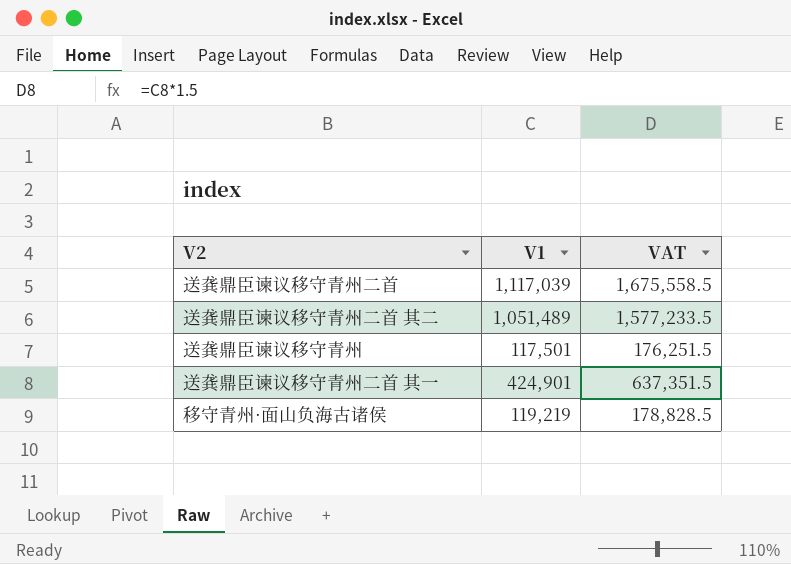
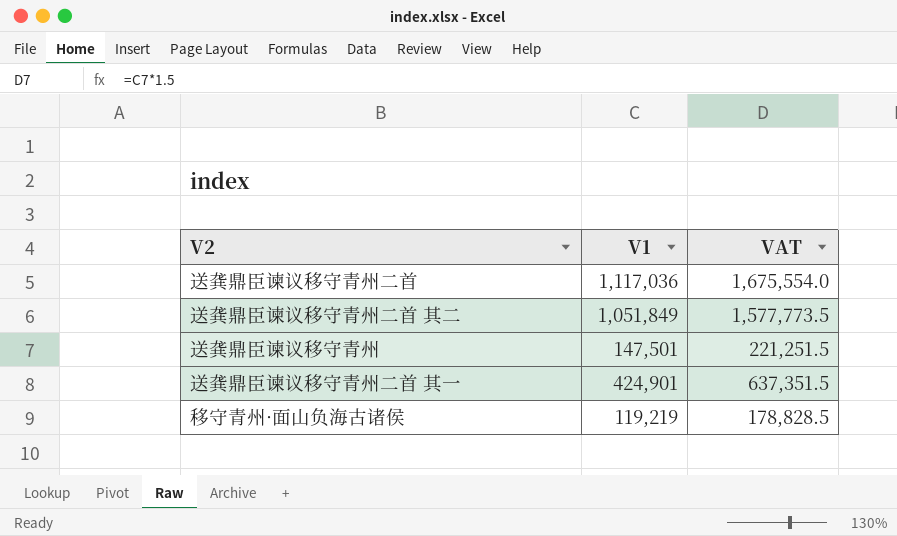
送龚鼎臣谏议移守青州二首 | V1: 1,117,039 -> 1,117,036
送龚鼎臣谏议移守青州二首 | VAT: 1,675,558.5 -> 1,675,554.0
送龚鼎臣谏议移守青州二首 其二 | V1: 1,051,489 -> 1,051,849
送龚鼎臣谏议移守青州二首 其二 | VAT: 1,577,233.5 -> 1,577,773.5
送龚鼎臣谏议移守青州 | V1: 117,501 -> 147,501
送龚鼎臣谏议移守青州 | VAT: 176,251.5 -> 221,251.5

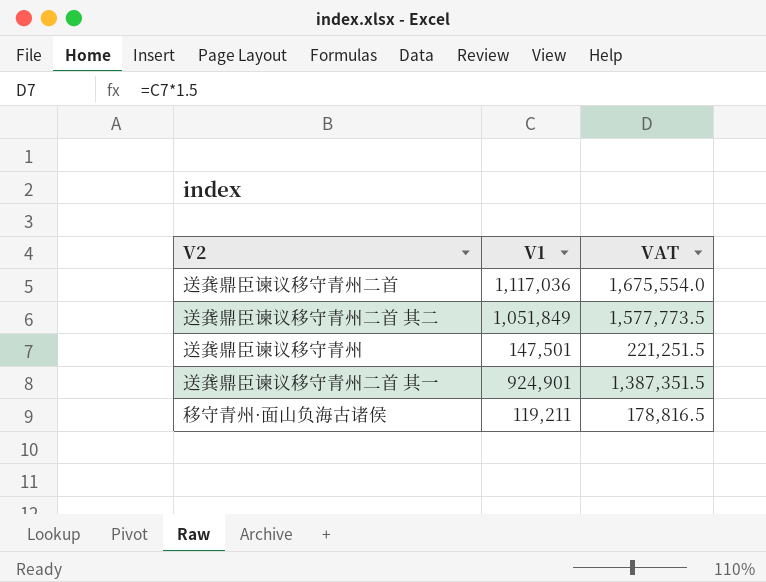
送龚鼎臣谏议移守青州二首 其一 | V1: 424,901 -> 924,901
送龚鼎臣谏议移守青州二首 其一 | VAT: 637,351.5 -> 1,387,351.5
移守青州·面山负海古诸侯 | V1: 119,219 -> 119,211
移守青州·面山负海古诸侯 | VAT: 178,828.5 -> 178,816.5

